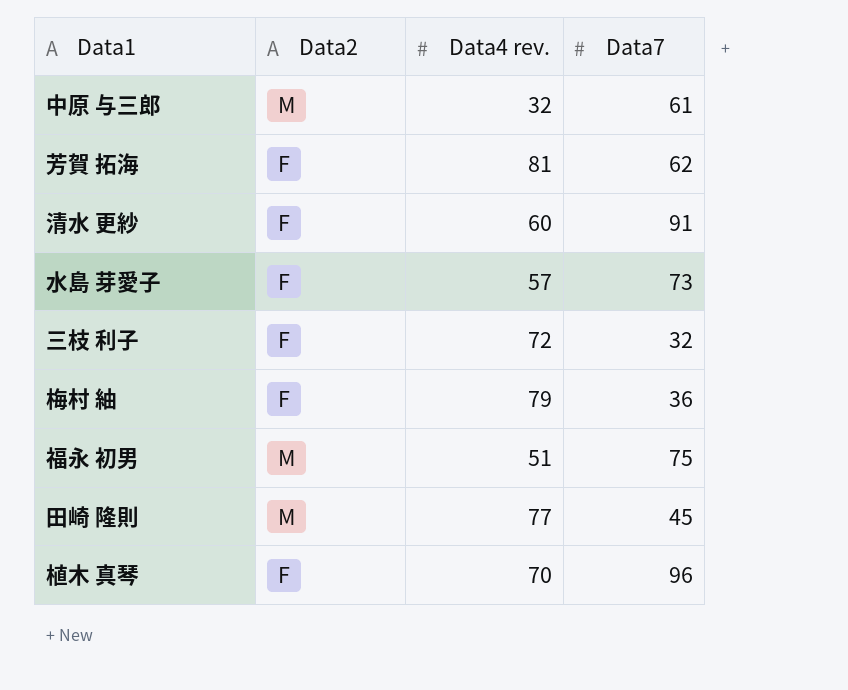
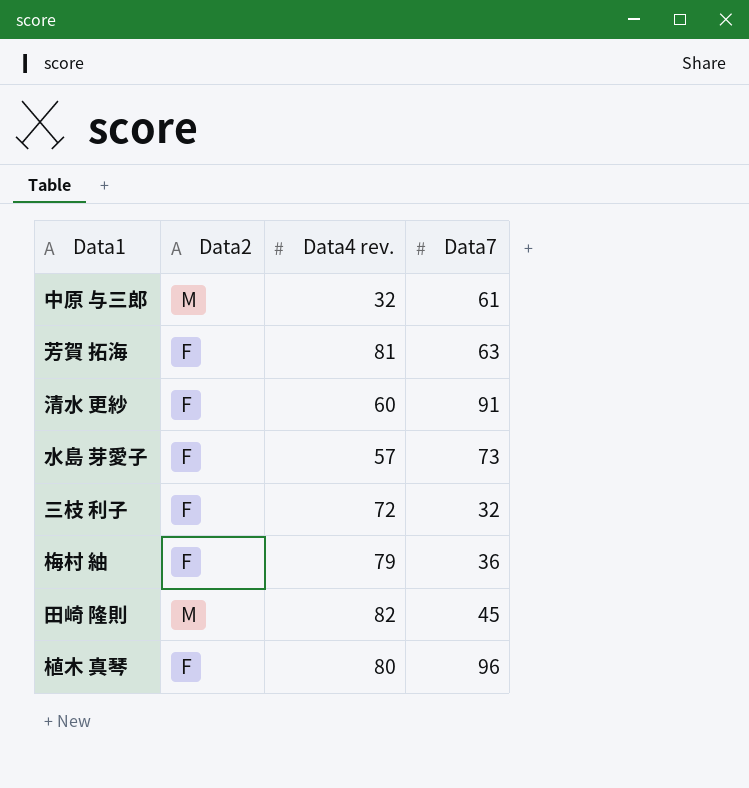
row 福永 初男: M | 51 | 75 -> none
芳賀 拓海 | Data7: 62 -> 63
田崎 隆則 | Data4 rev.: 77 -> 82
植木 真琴 | Data4 rev.: 70 -> 80

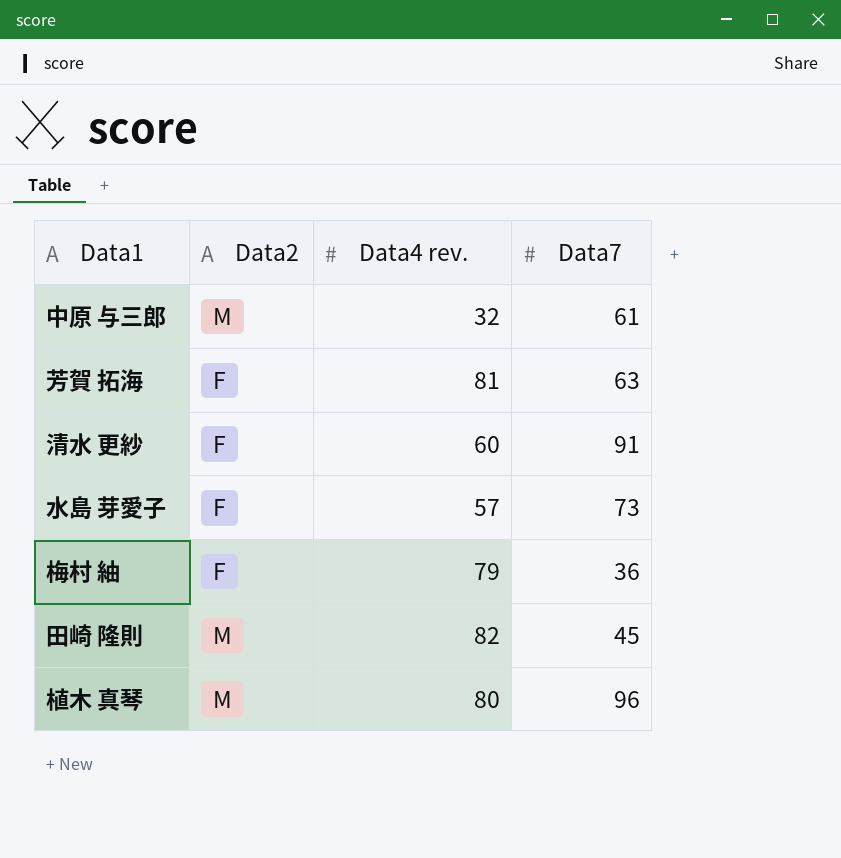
row 三枝 利子: F | 72 | 32 -> none
植木 真琴 | Data2: F -> M

